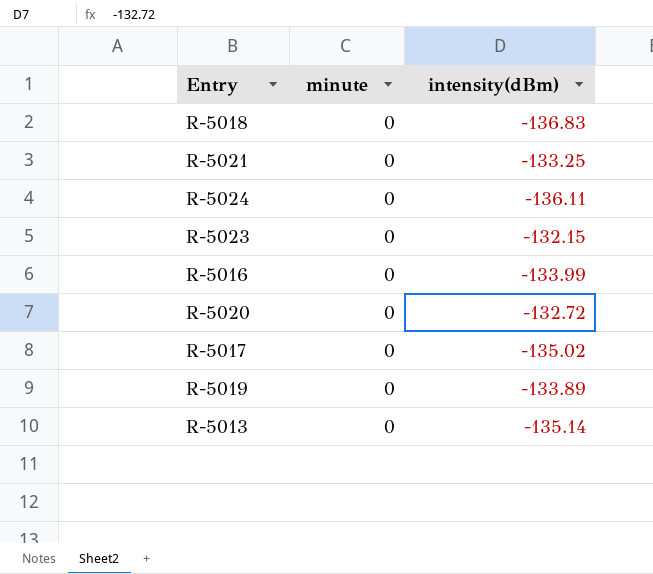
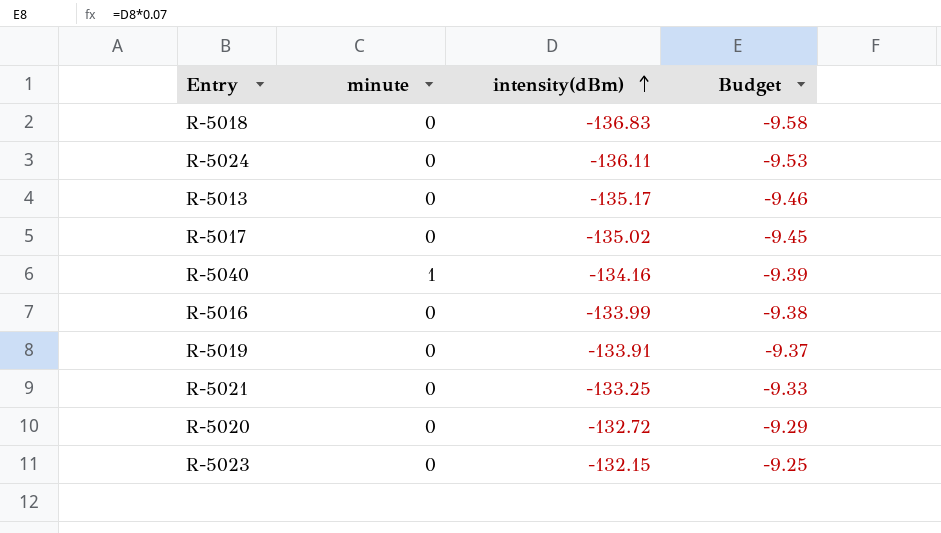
row order: none -> intensity(dBm) ascending
column Budget | formula: none -> [intensity(dBm)] * 0.07
R-5013 | intensity(dBm): -135.14 -> -135.17
row R-5040: none -> 1 | -134.16 | -9.39
R-5019 | intensity(dBm): -133.89 -> -133.91

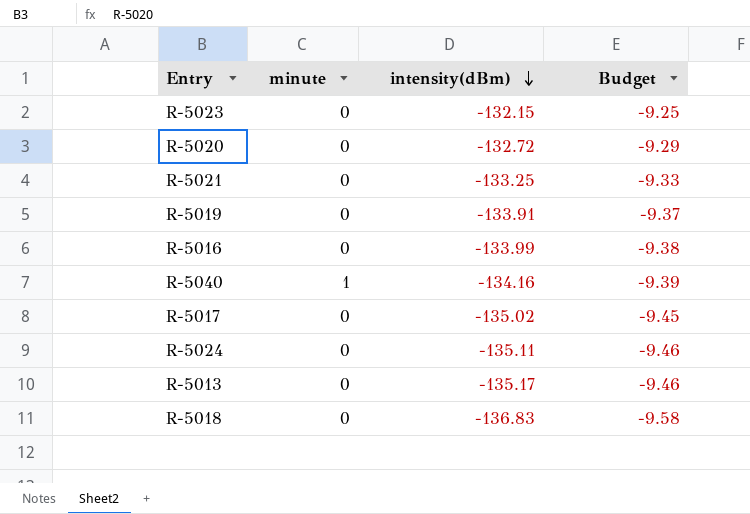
row order: intensity(dBm) ascending -> intensity(dBm) descending
R-5024 | intensity(dBm): -136.11 -> -135.11
R-5024 | Budget: -9.53 -> -9.46

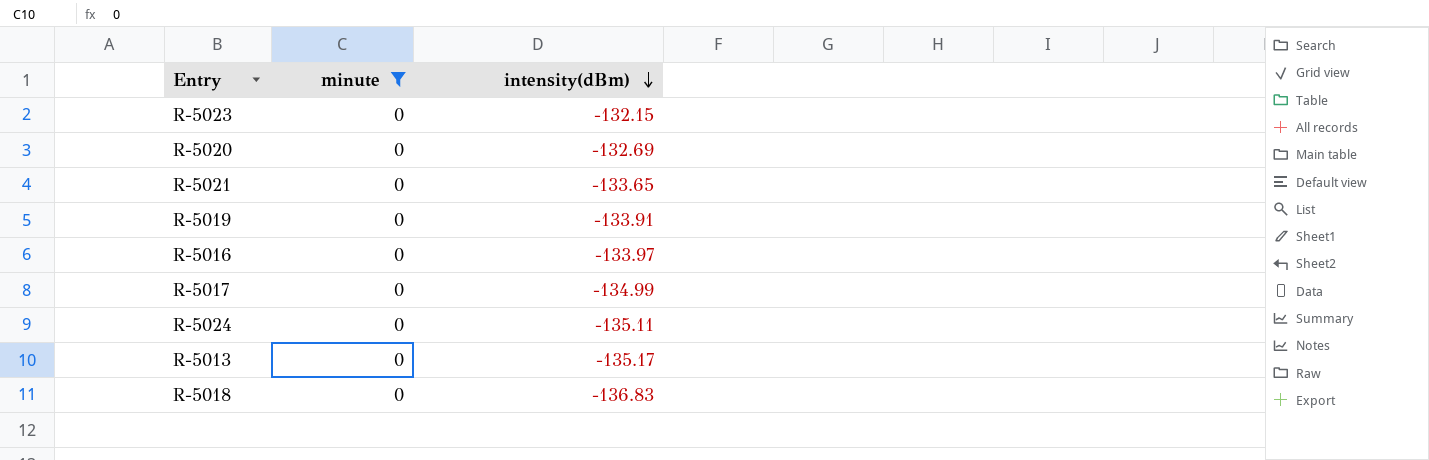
filter: none -> minute = 0
column Budget | formula: [intensity(dBm)] * 0.07 -> none
R-5020 | intensity(dBm): -132.72 -> -132.69
R-5021 | intensity(dBm): -133.25 -> -133.65
R-5016 | intensity(dBm): -133.99 -> -133.97
R-5017 | intensity(dBm): -135.02 -> -134.99

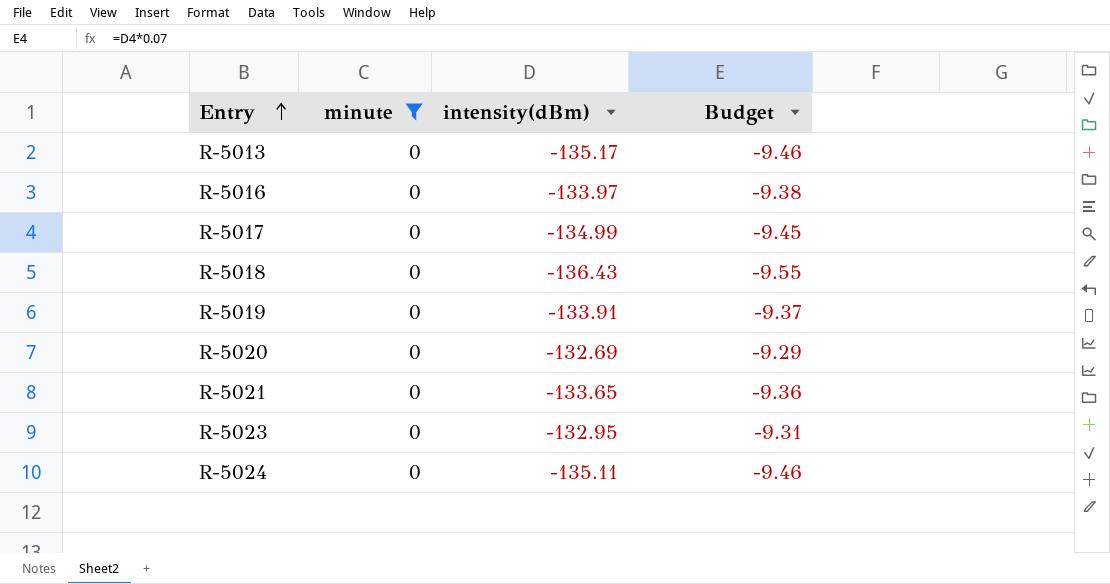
row order: intensity(dBm) descending -> Entry ascending
column Budget | formula: none -> [intensity(dBm)] * 0.07
R-5018 | intensity(dBm): -136.83 -> -136.43
R-5023 | intensity(dBm): -132.15 -> -132.95

